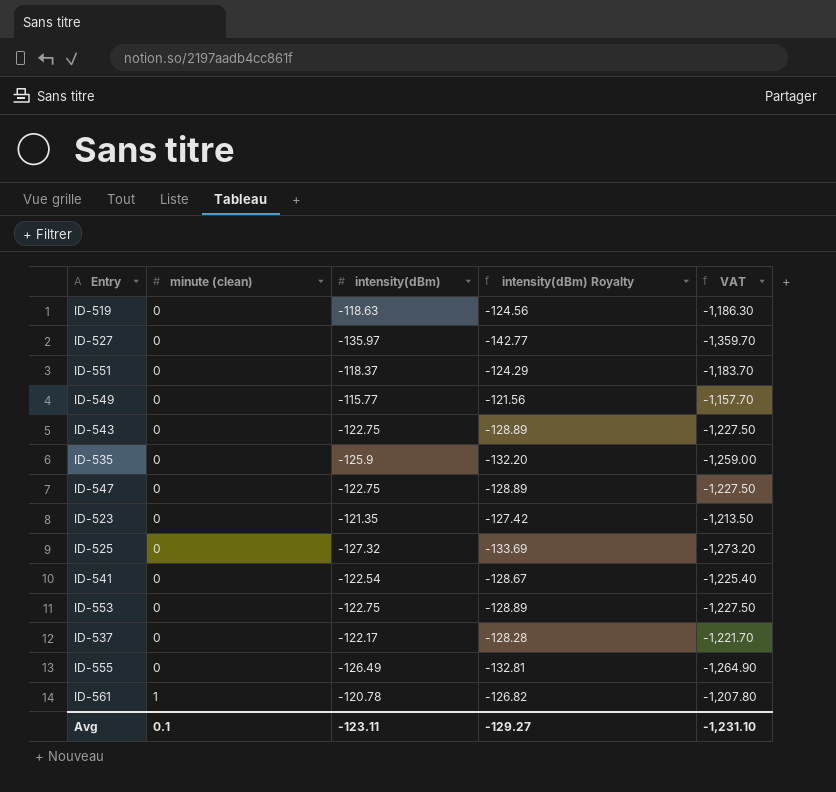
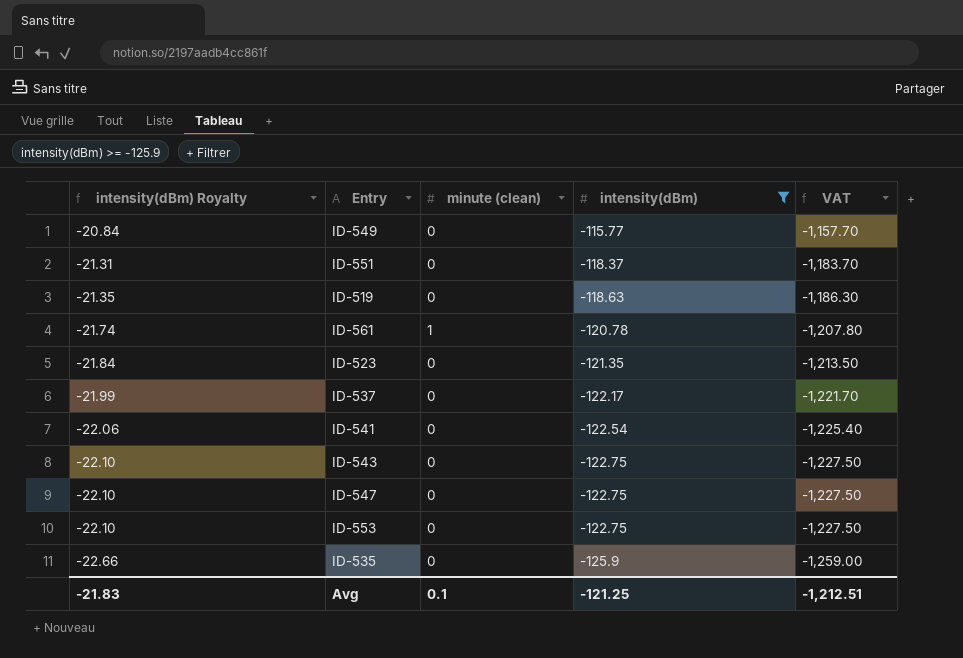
filter: none -> intensity(dBm) >= -125.9
row order: minute (clean) ascending -> intensity(dBm) Royalty descending
column intensity(dBm) Royalty | formula: [intensity(dBm)] * 1.05 -> [intensity(dBm)] * 0.18
column intensity(dBm) Royalty | position: 4 -> 1
Avg | intensity(dBm) Royalty: -129.27 -> -21.83
Avg | intensity(dBm): -123.11 -> -121.25
Avg | VAT: -1,231.10 -> -1,212.51

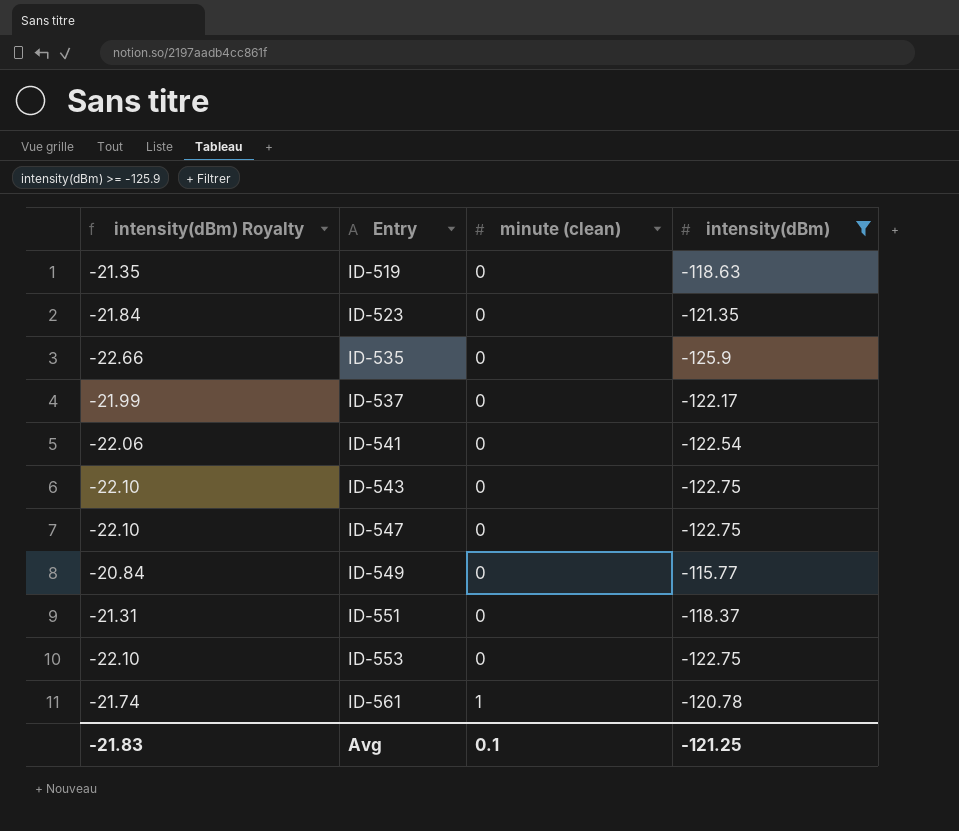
row order: intensity(dBm) Royalty descending -> Entry ascending
column VAT | formula: [intensity(dBm)] * 10 -> none

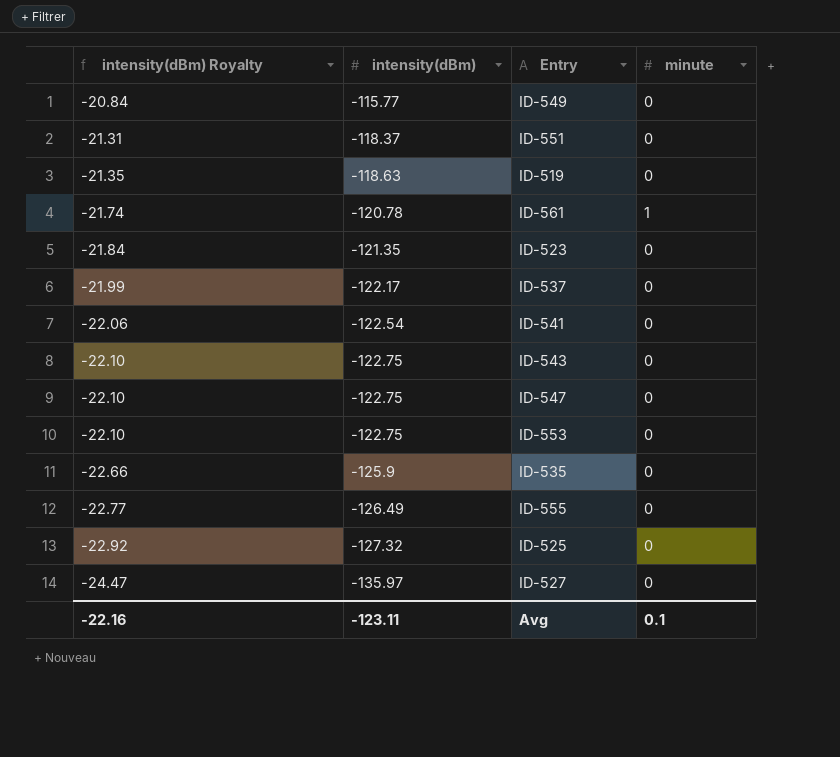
filter: intensity(dBm) >= -125.9 -> none
row order: Entry ascending -> intensity(dBm) Royalty descending
column intensity(dBm) | position: 4 -> 2
column name: minute (clean) -> minute
Avg | intensity(dBm) Royalty: -21.83 -> -22.16
Avg | intensity(dBm): -121.25 -> -123.11

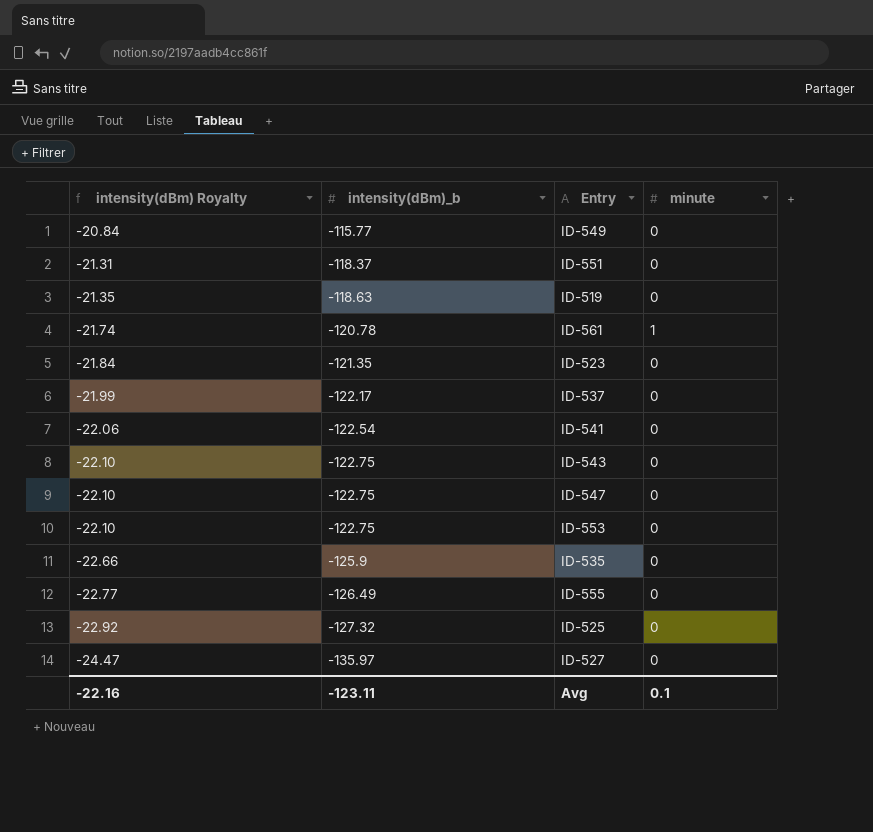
column name: intensity(dBm) -> intensity(dBm)_b

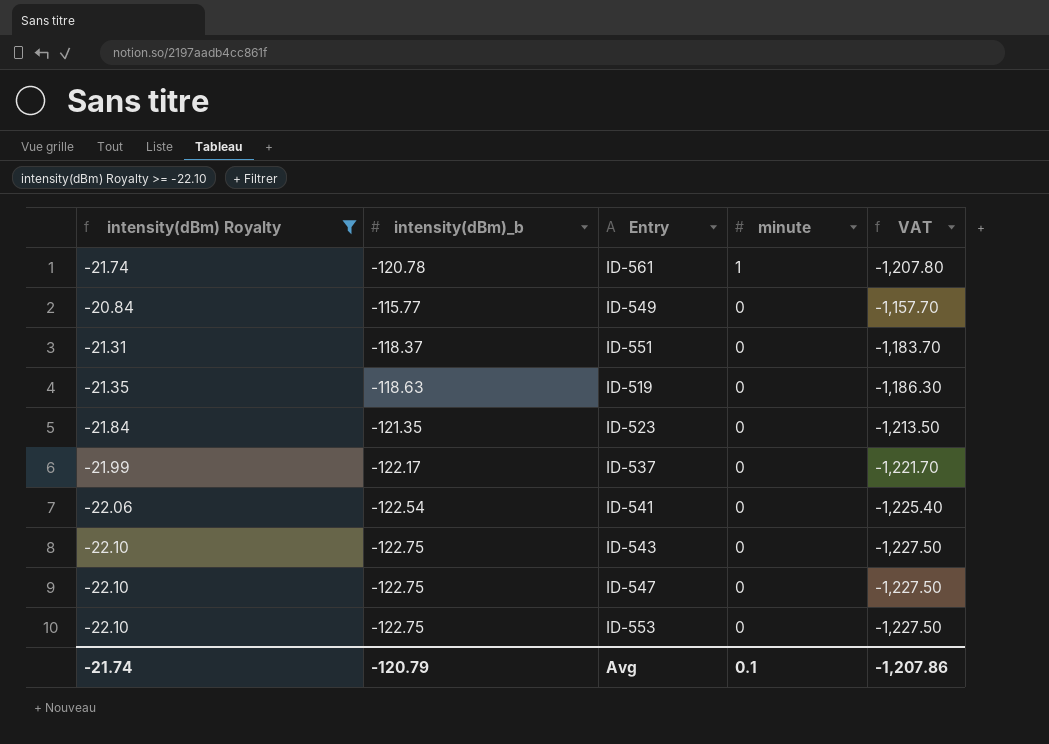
filter: none -> intensity(dBm) Royalty >= -22.10
row order: intensity(dBm) Royalty descending -> minute descending
column VAT | formula: none -> [intensity(dBm)_b] * 10
Avg | intensity(dBm) Royalty: -22.16 -> -21.74
Avg | intensity(dBm)_b: -123.11 -> -120.79

